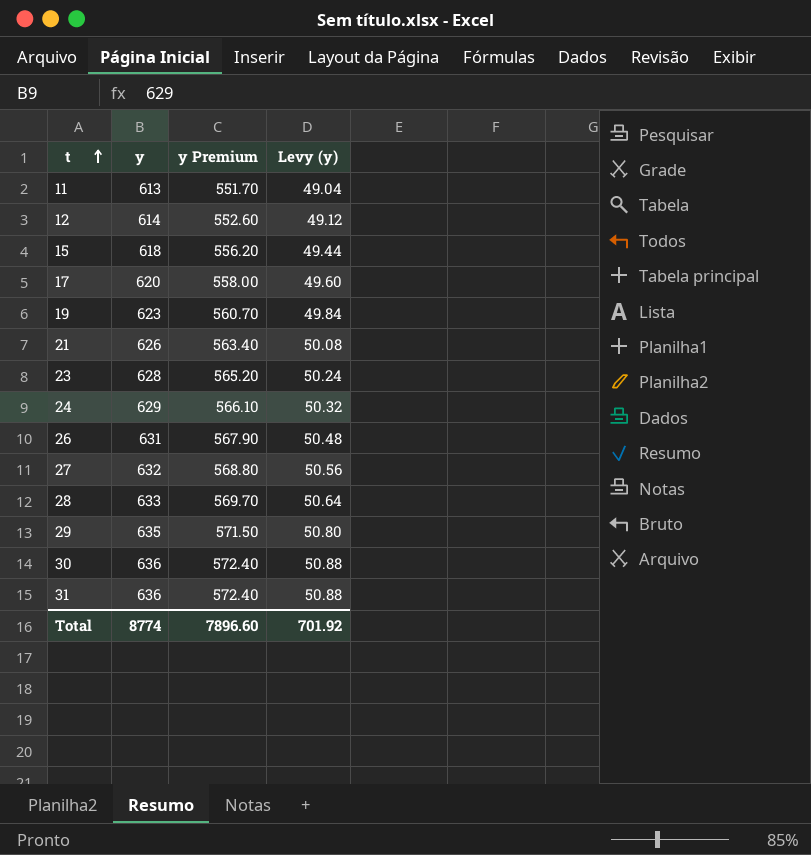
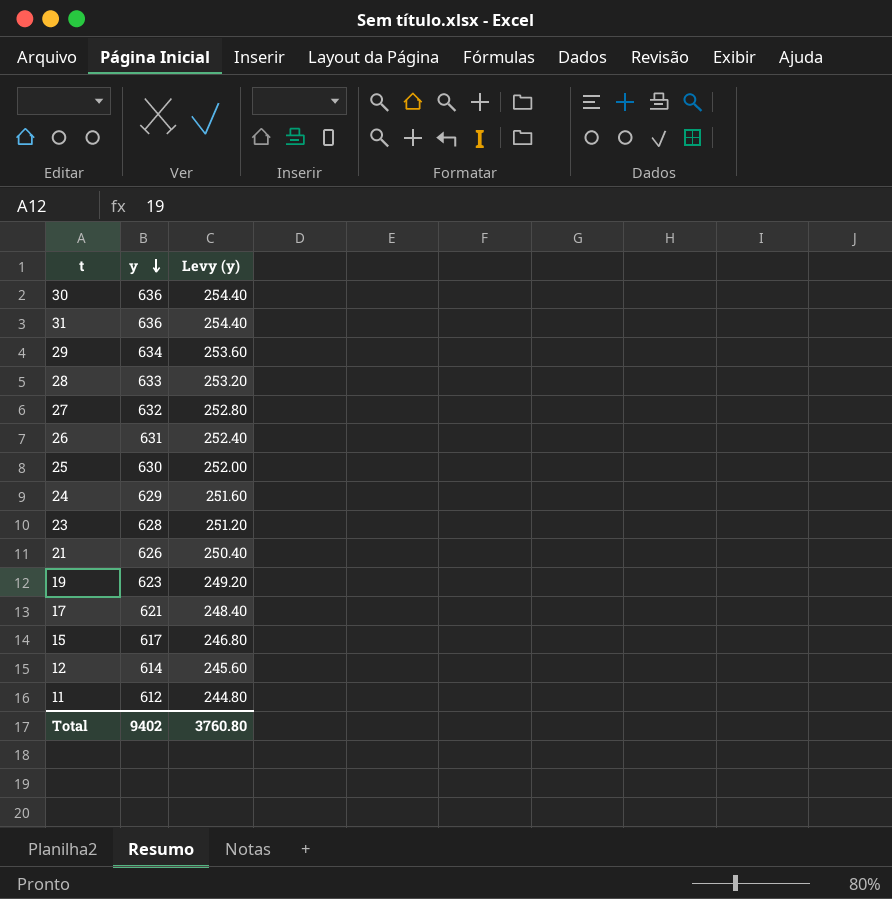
row order: t ascending -> y descending
column y Premium | formula: [y] * 0.9 -> none
column Levy (y) | formula: [y] * 0.08 -> [y] * 0.4
29 | y: 635 -> 634
row 25: none -> 630 | 252.00
17 | y: 620 -> 621
15 | y: 618 -> 617
11 | y: 613 -> 612
Total | y: 8774 -> 9402
Total | Levy (y): 701.92 -> 3760.80

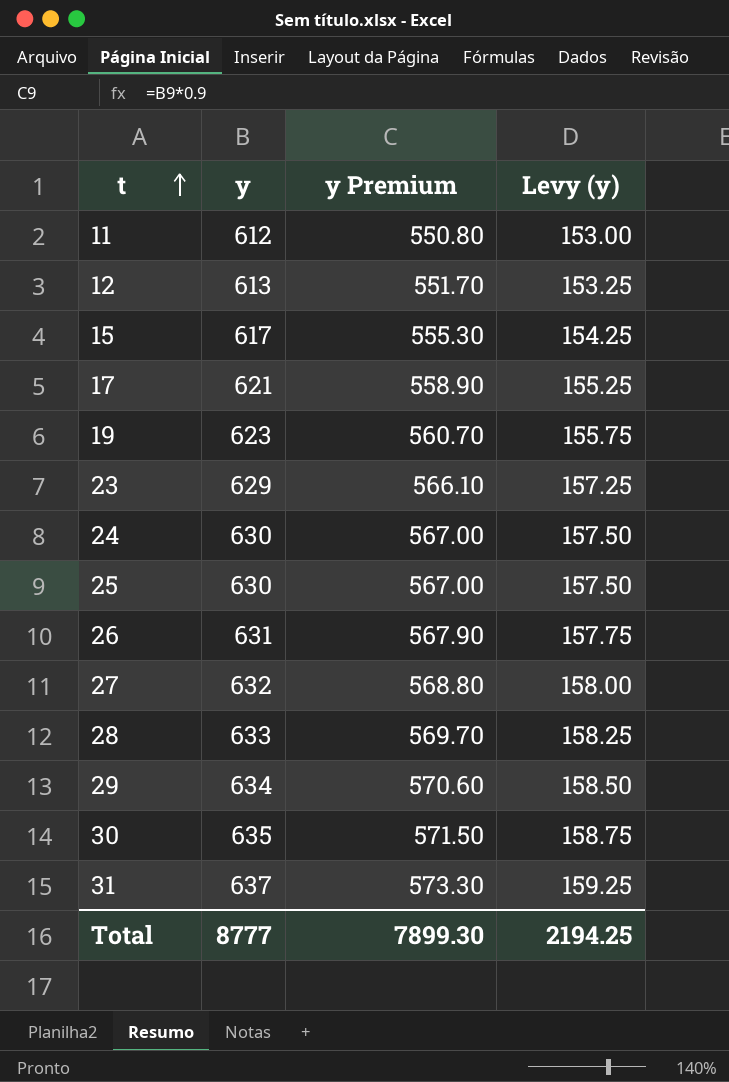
row order: y descending -> t ascending
column y Premium | formula: none -> [y] * 0.9
column Levy (y) | formula: [y] * 0.4 -> [y] * 0.25
row 21: 626 | 250.40 -> none
12 | y: 614 -> 613
23 | y: 628 -> 629
24 | y: 629 -> 630
30 | y: 636 -> 635
31 | y: 636 -> 637
Total | y: 9402 -> 8777
Total | Levy (y): 3760.80 -> 2194.25

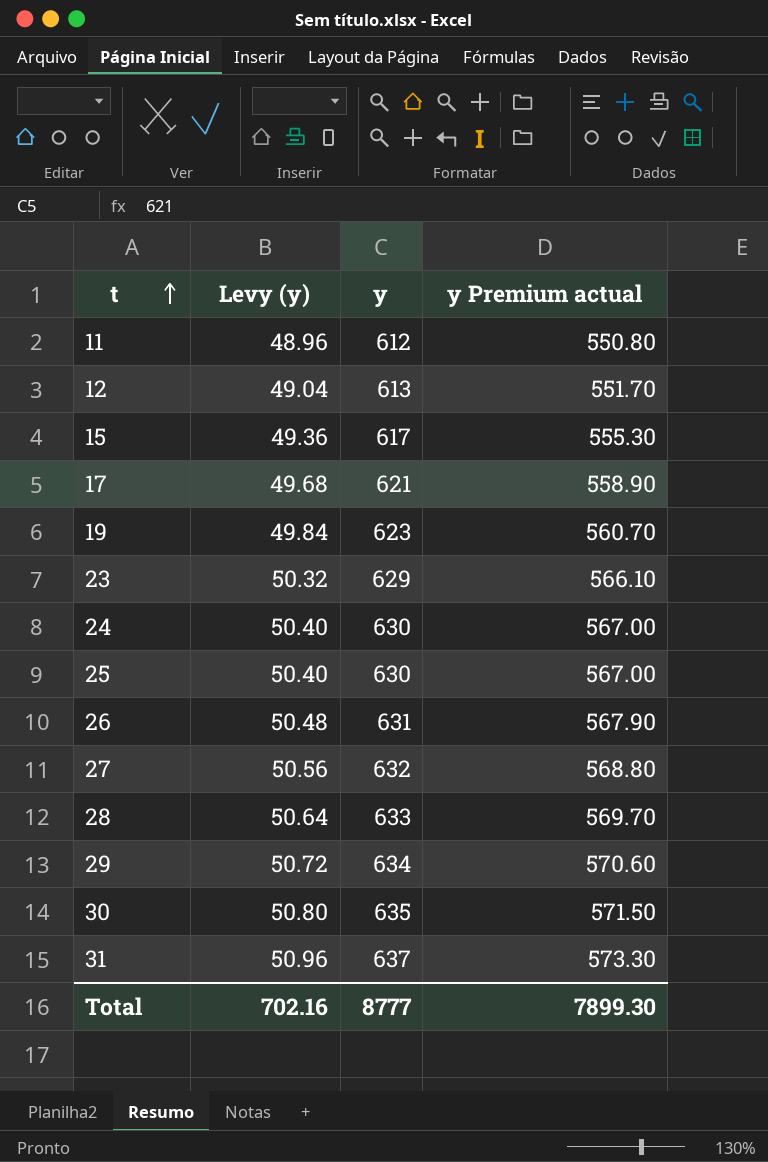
column Levy (y) | formula: [y] * 0.25 -> [y] * 0.08
column Levy (y) | position: 4 -> 2
column name: y Premium -> y Premium actual
Total | Levy (y): 2194.25 -> 702.16

